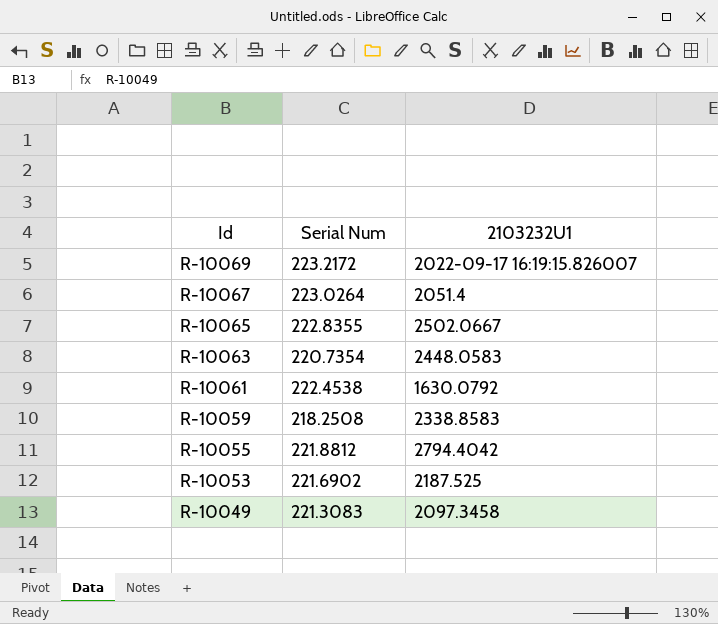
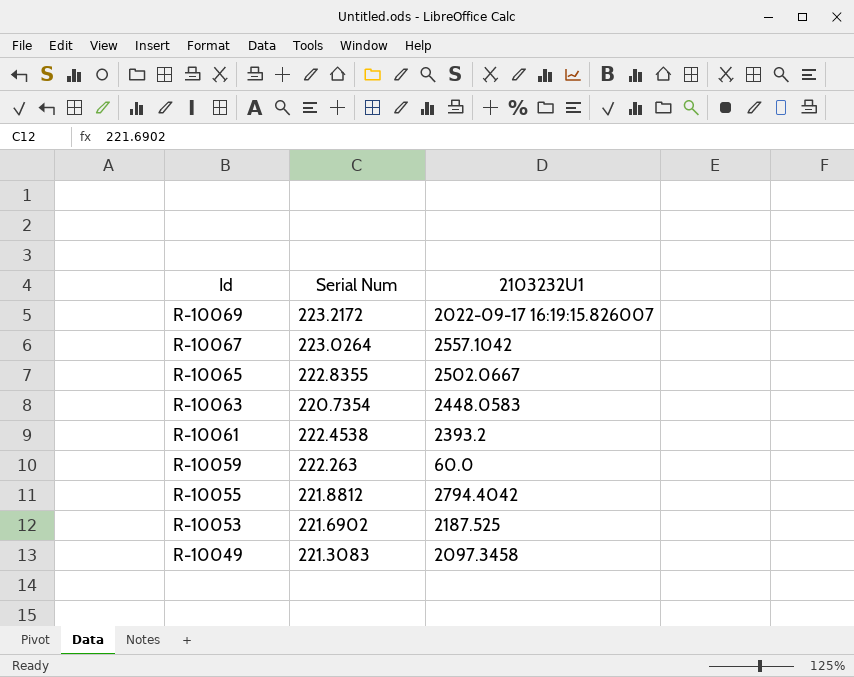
R-10067 | 2103232U1: 2051.4 -> 2557.1042
R-10061 | 2103232U1: 1630.0792 -> 2393.2
R-10059 | Serial Num: 218.2508 -> 222.263
R-10059 | 2103232U1: 2338.8583 -> 60.0

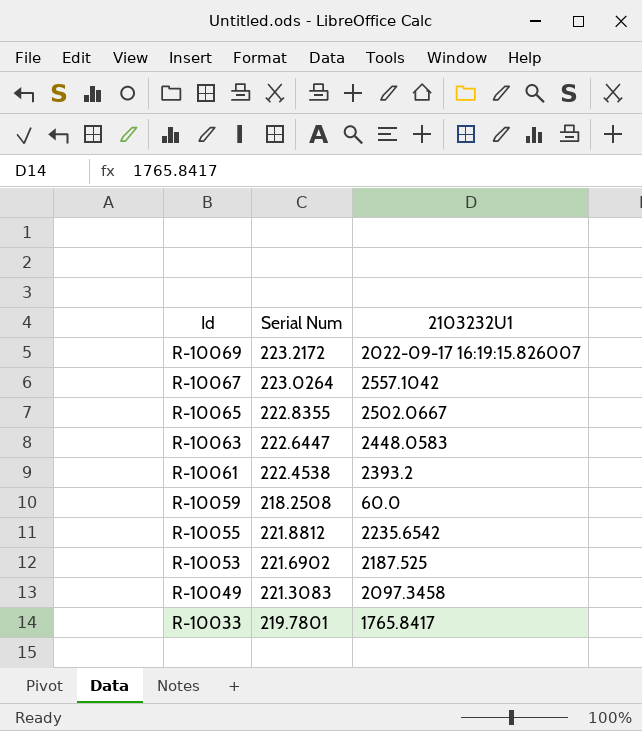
R-10063 | Serial Num: 220.7354 -> 222.6447
R-10059 | Serial Num: 222.263 -> 218.2508
R-10055 | 2103232U1: 2794.4042 -> 2235.6542
row R-10033: none -> 219.7801 | 1765.8417

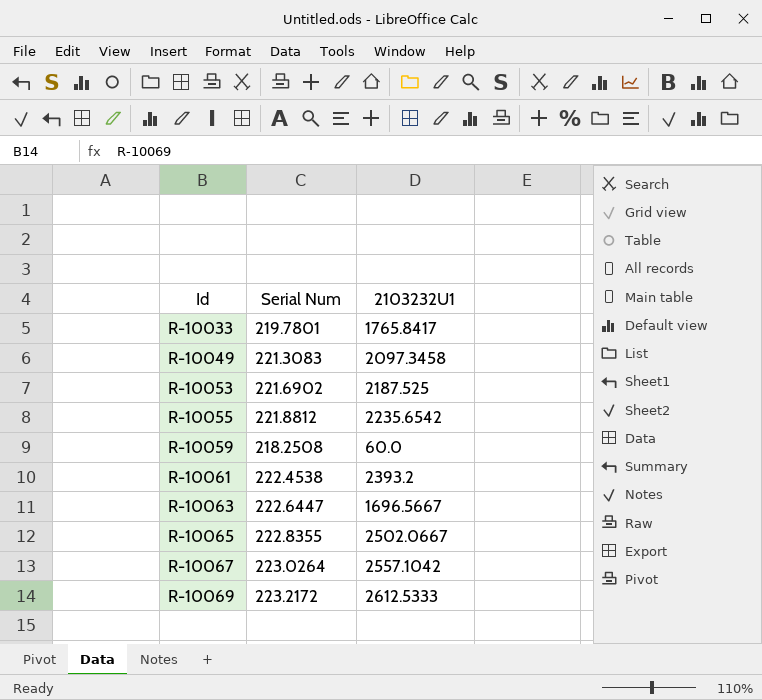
row order: Id descending -> Id ascending
R-10063 | 2103232U1: 2448.0583 -> 1696.5667
R-10069 | 2103232U1: 2022-09-17 16:19:15.826007 -> 2612.5333

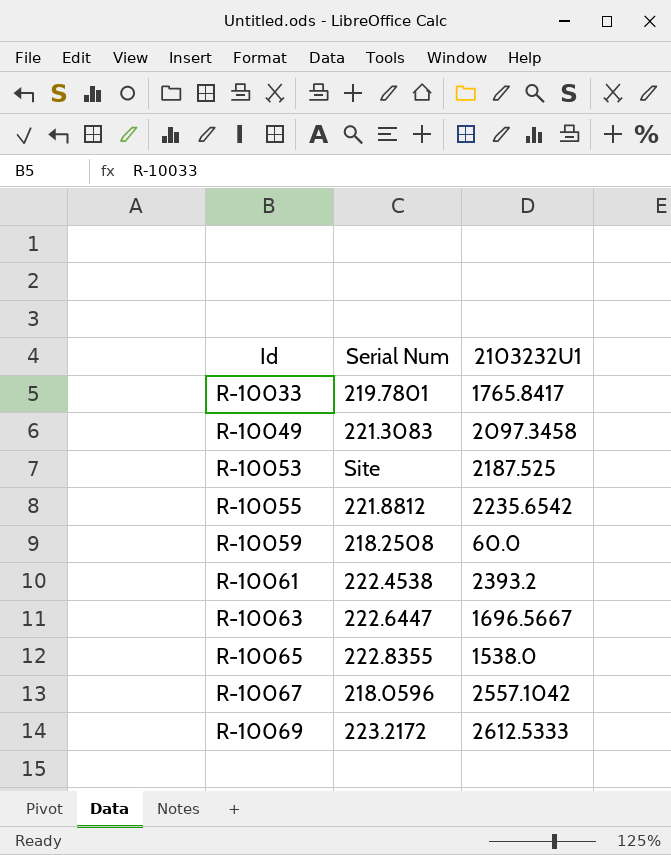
R-10053 | Serial Num: 221.6902 -> Site
R-10065 | 2103232U1: 2502.0667 -> 1538.0
R-10067 | Serial Num: 223.0264 -> 218.0596

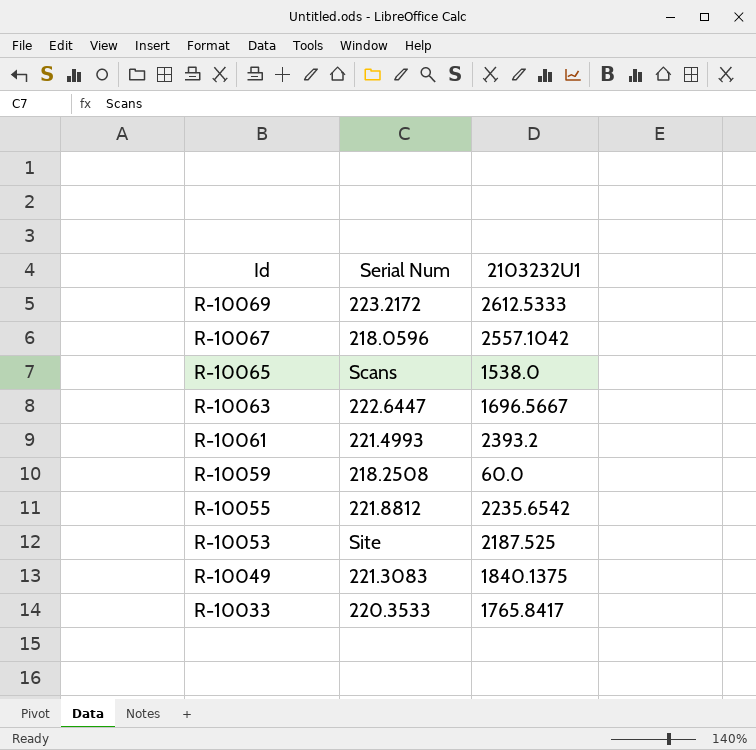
row order: Id ascending -> Id descending
R-10065 | Serial Num: 222.8355 -> Scans
R-10061 | Serial Num: 222.4538 -> 221.4993
R-10049 | 2103232U1: 2097.3458 -> 1840.1375
R-10033 | Serial Num: 219.7801 -> 220.3533

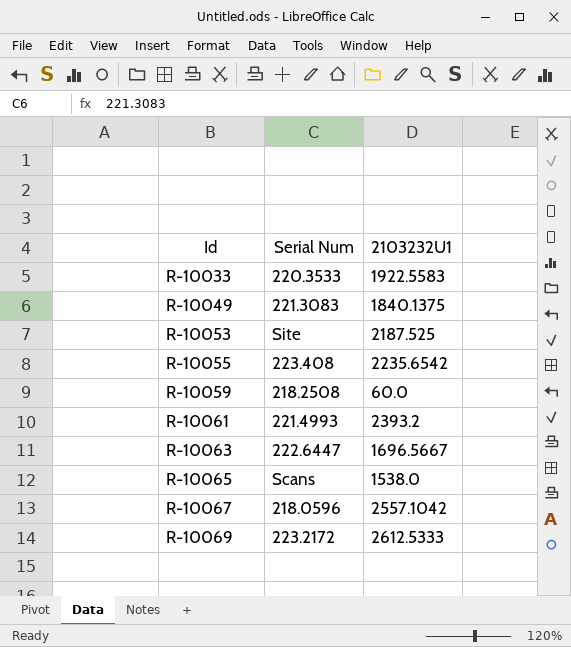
row order: Id descending -> Id ascending
R-10033 | 2103232U1: 1765.8417 -> 1922.5583
R-10055 | Serial Num: 221.8812 -> 223.408

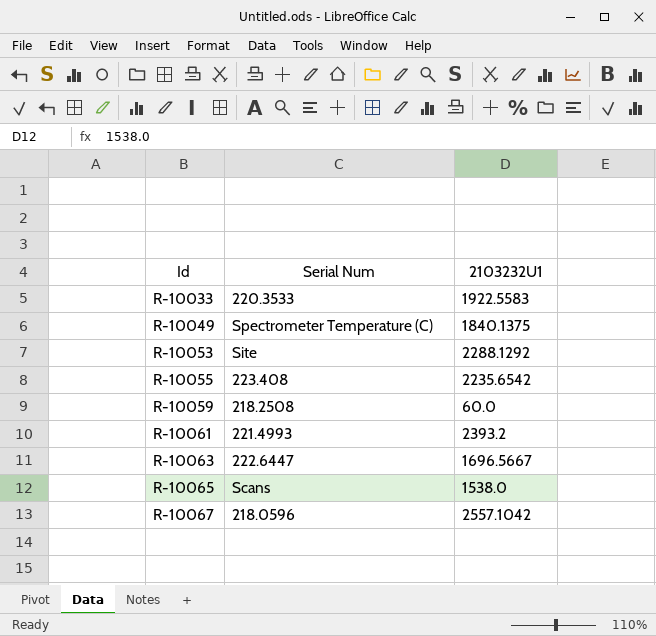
row R-10069: 223.2172 | 2612.5333 -> none
R-10049 | Serial Num: 221.3083 -> Spectrometer Temperature (C)
R-10053 | 2103232U1: 2187.525 -> 2288.1292

